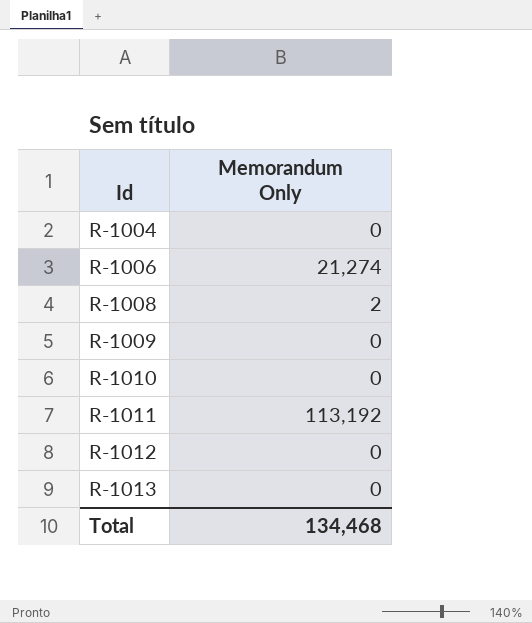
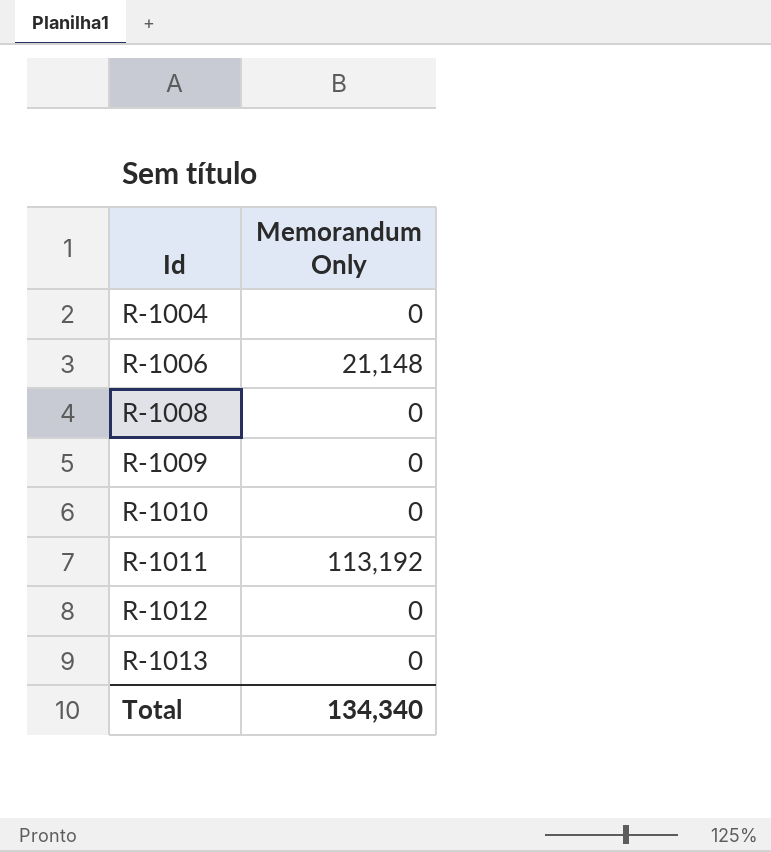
R-1006 | Memorandum Only: 21,274 -> 21,148
R-1008 | Memorandum Only: 2 -> 0
Total | Memorandum Only: 134,468 -> 134,340

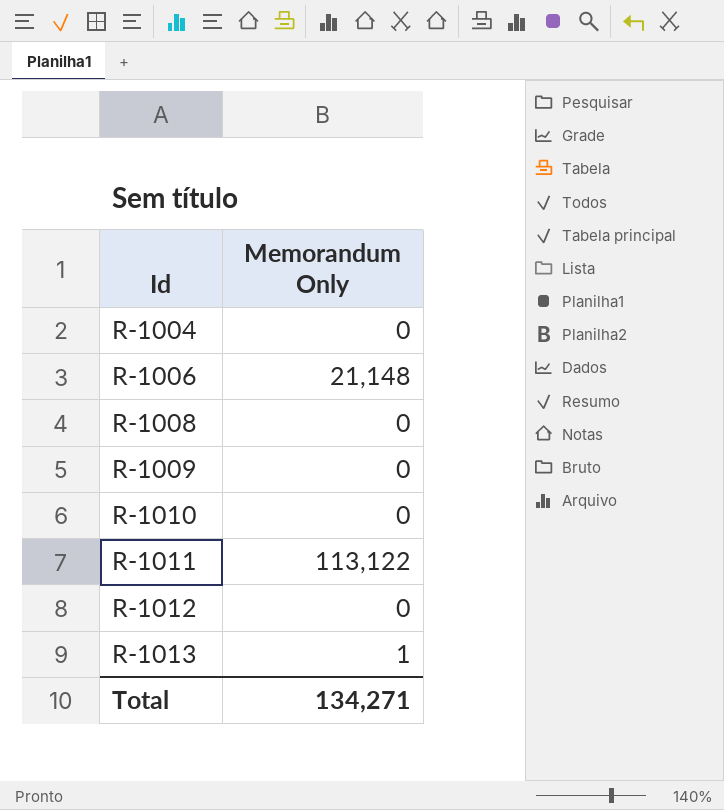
R-1011 | Memorandum Only: 113,192 -> 113,122
R-1013 | Memorandum Only: 0 -> 1
Total | Memorandum Only: 134,340 -> 134,271

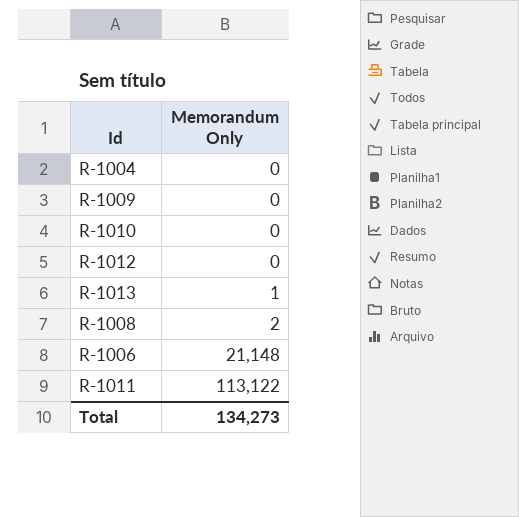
row order: Id ascending -> Memorandum Only ascending
R-1008 | Memorandum Only: 0 -> 2
Total | Memorandum Only: 134,271 -> 134,273

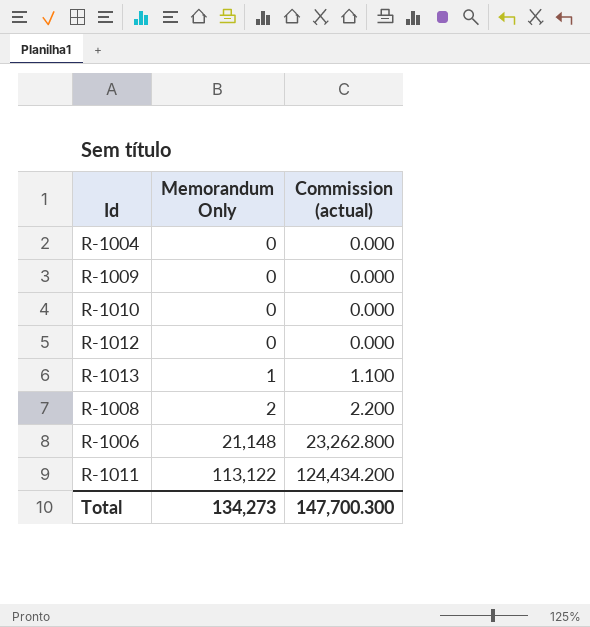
column Commission (actual) | formula: none -> [Memorandum Only] * 1.1

